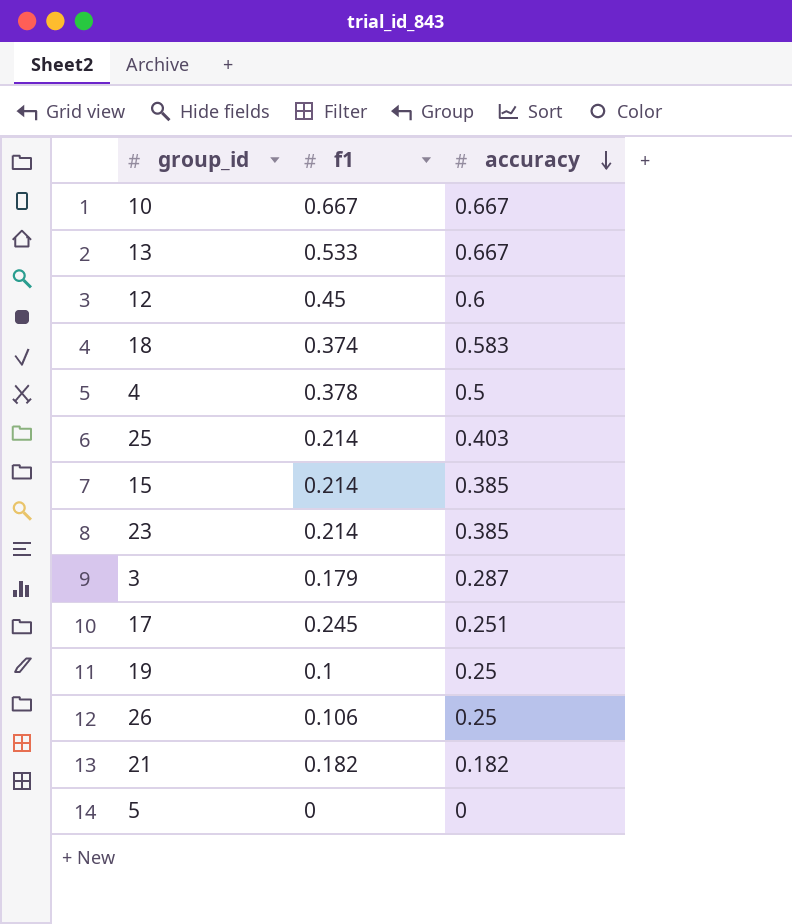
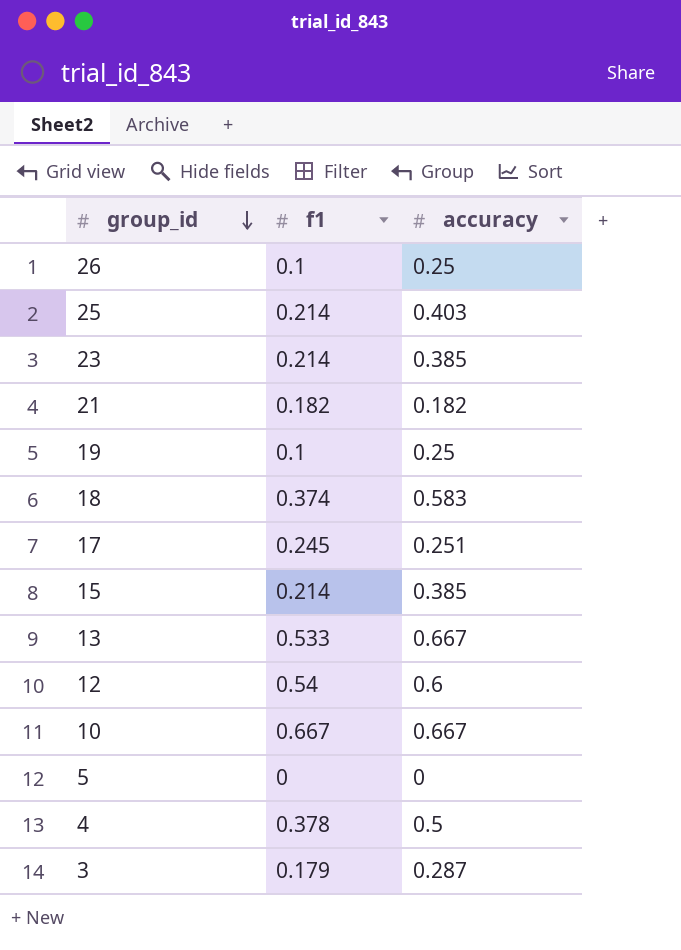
row order: accuracy descending -> group_id descending
26 | f1: 0.106 -> 0.1
12 | f1: 0.45 -> 0.54

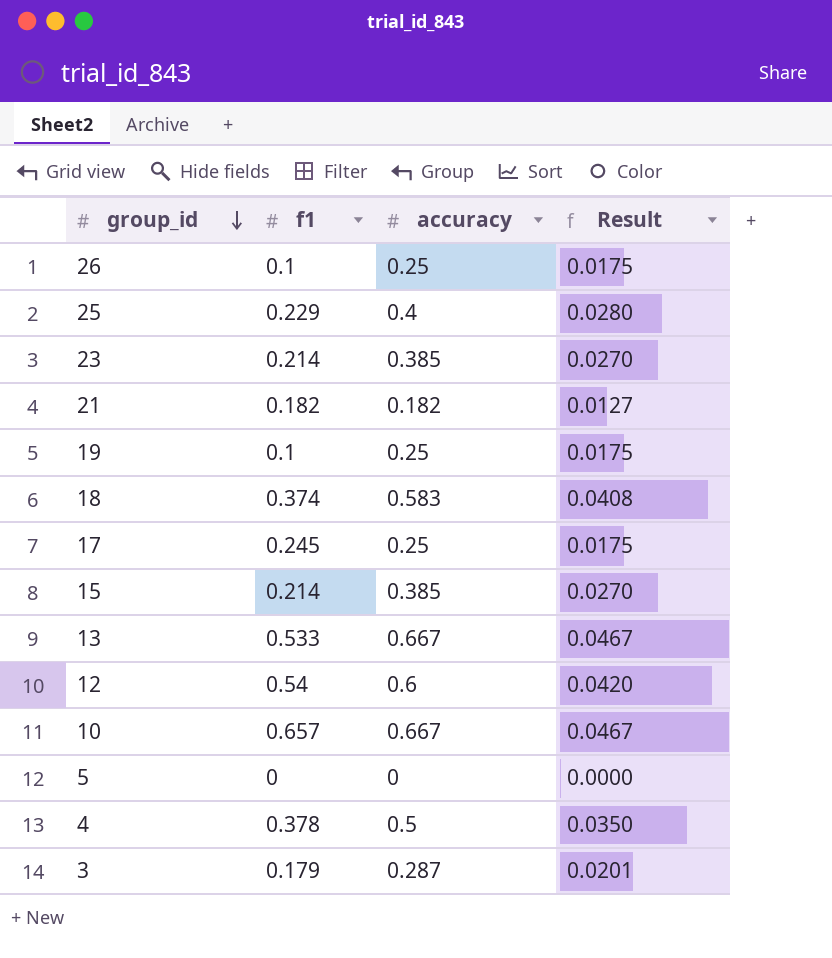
column Result | formula: none -> [accuracy] * 0.07
25 | f1: 0.214 -> 0.229
25 | accuracy: 0.403 -> 0.4
17 | accuracy: 0.251 -> 0.25
10 | f1: 0.667 -> 0.657

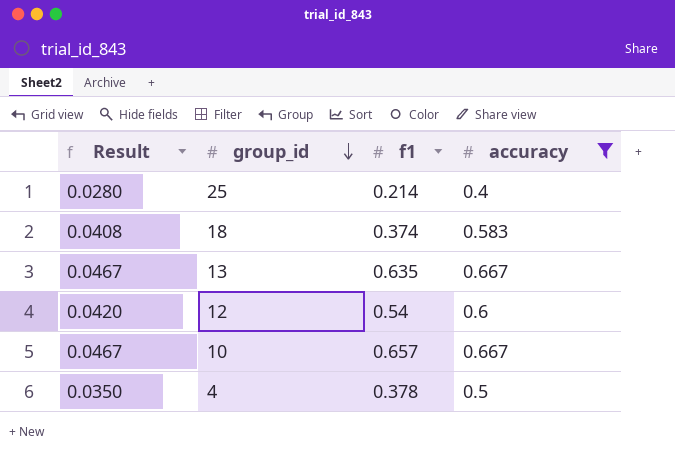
filter: none -> accuracy >= 0.4
column Result | position: 4 -> 1
25 | f1: 0.229 -> 0.214
13 | f1: 0.533 -> 0.635

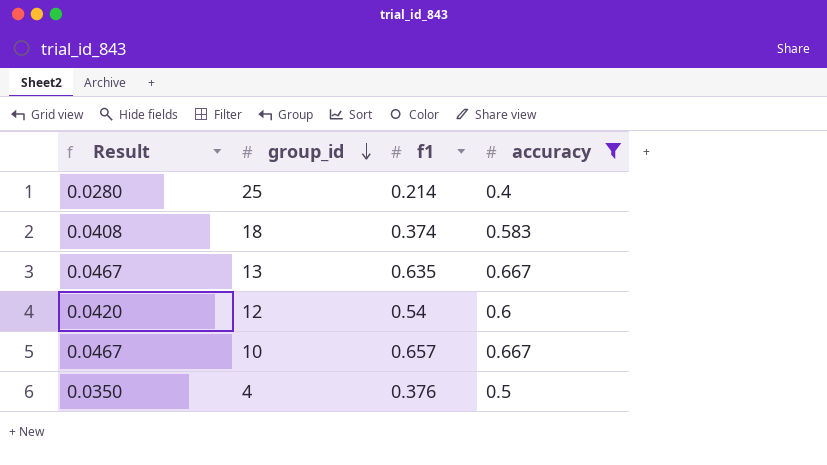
4 | f1: 0.378 -> 0.376

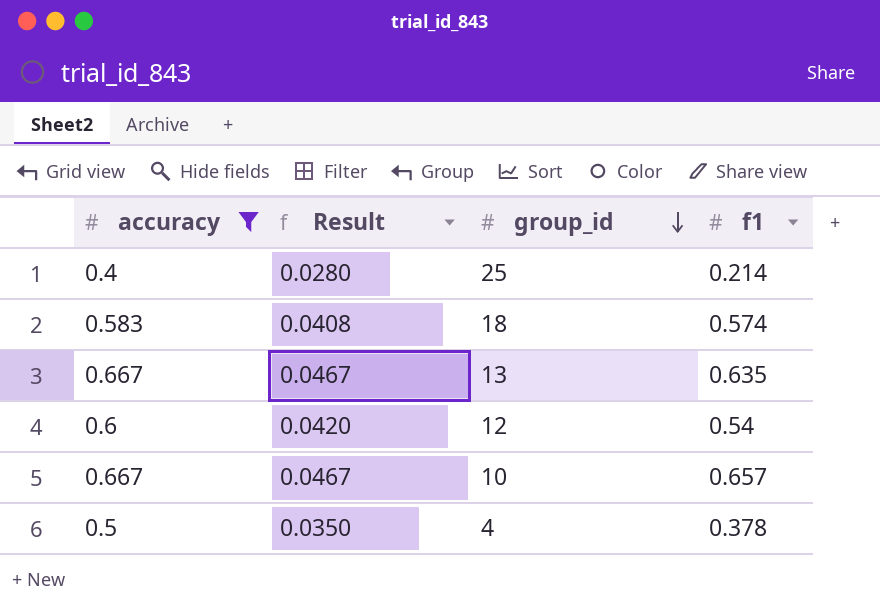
column accuracy | position: 4 -> 1
18 | f1: 0.374 -> 0.574
4 | f1: 0.376 -> 0.378

